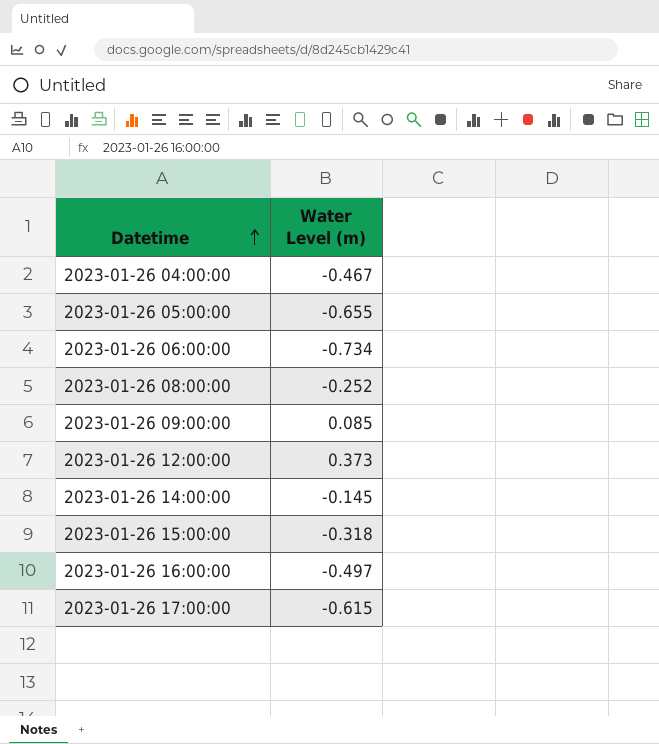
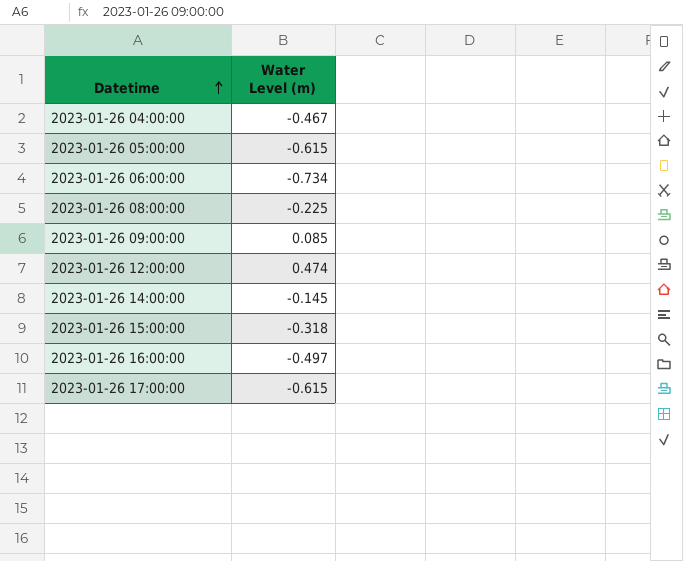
2023-01-26 05:00:00 | Water Level (m): -0.655 -> -0.615
2023-01-26 08:00:00 | Water Level (m): -0.252 -> -0.225
2023-01-26 12:00:00 | Water Level (m): 0.373 -> 0.474

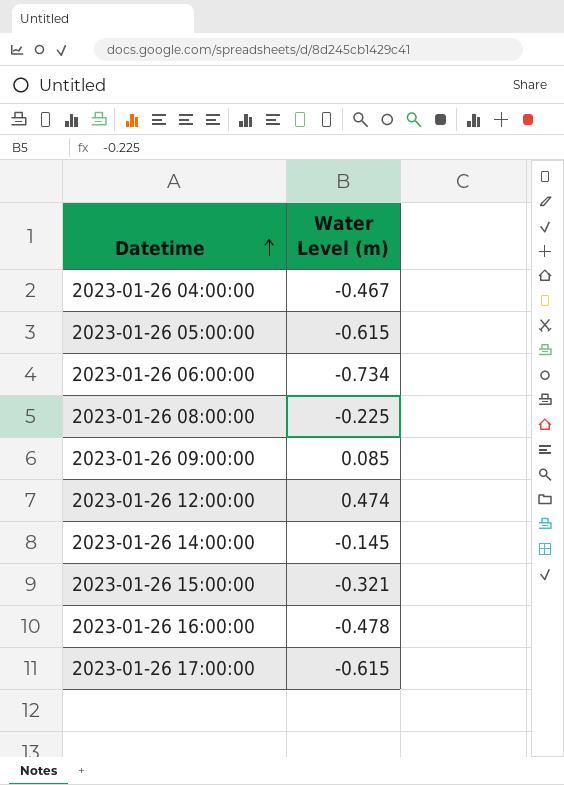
2023-01-26 15:00:00 | Water Level (m): -0.318 -> -0.321
2023-01-26 16:00:00 | Water Level (m): -0.497 -> -0.478

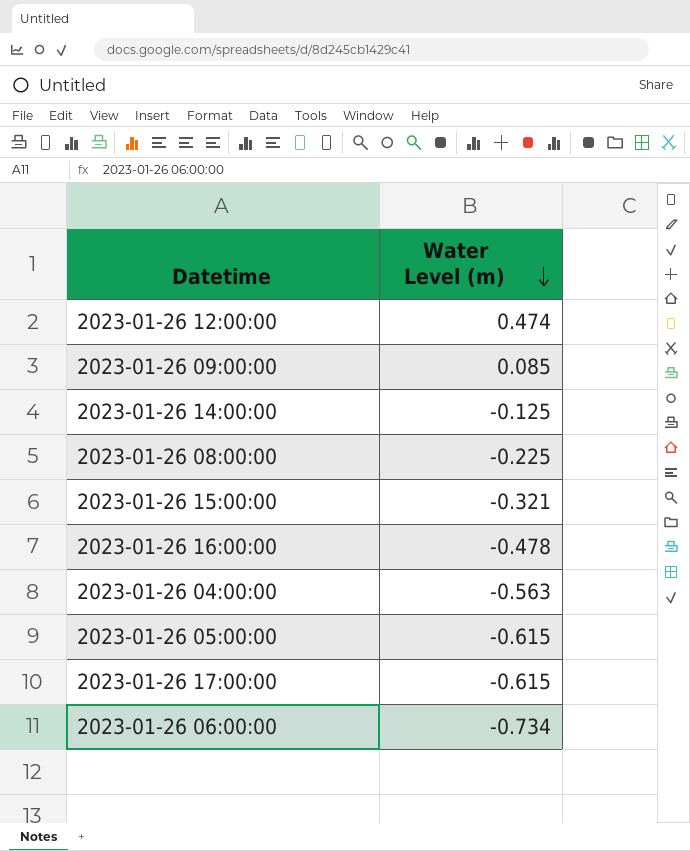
row order: Datetime ascending -> Water Level (m) descending
2023-01-26 14:00:00 | Water Level (m): -0.145 -> -0.125
2023-01-26 04:00:00 | Water Level (m): -0.467 -> -0.563

